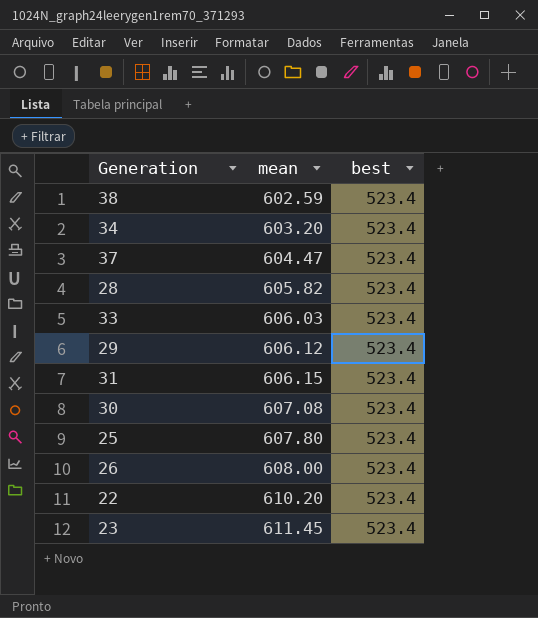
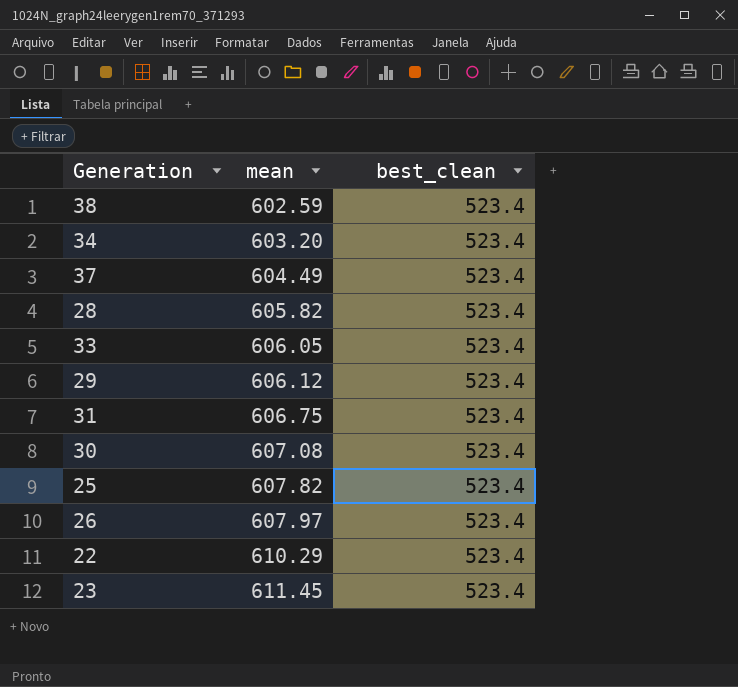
column name: best -> best_clean
37 | mean: 604.47 -> 604.49
33 | mean: 606.03 -> 606.05
31 | mean: 606.15 -> 606.75
25 | mean: 607.80 -> 607.82
26 | mean: 608.00 -> 607.97
22 | mean: 610.20 -> 610.29

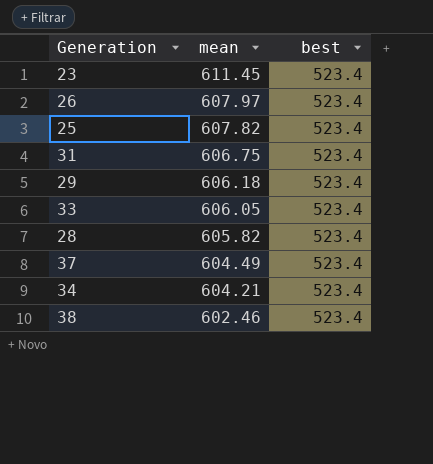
row order: mean ascending -> mean descending
column name: best_clean -> best
row 30: 607.08 | 523.4 -> none
row 22: 610.29 | 523.4 -> none
29 | mean: 606.12 -> 606.18
34 | mean: 603.20 -> 604.21
38 | mean: 602.59 -> 602.46

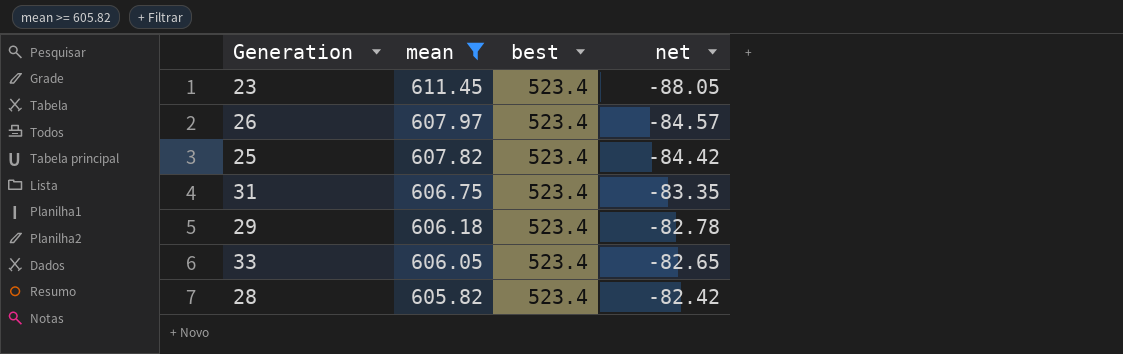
filter: none -> mean >= 605.82
column net | formula: none -> [best] - [mean]

